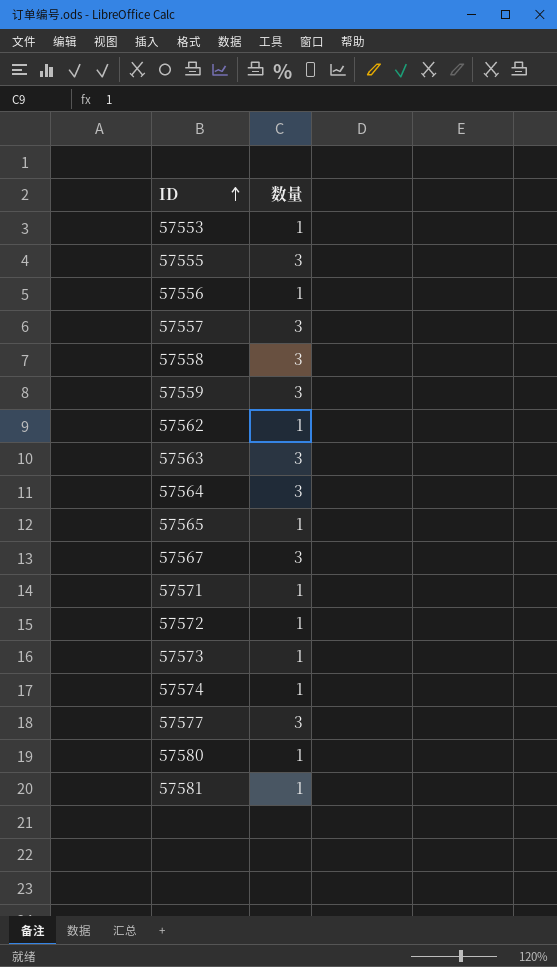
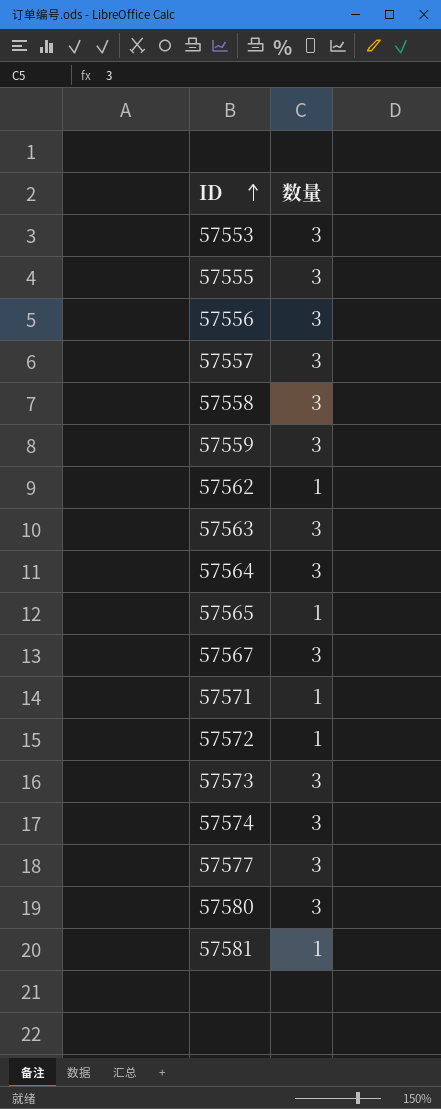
57553 | 数量: 1 -> 3
57556 | 数量: 1 -> 3
57573 | 数量: 1 -> 3
57574 | 数量: 1 -> 3
57580 | 数量: 1 -> 3

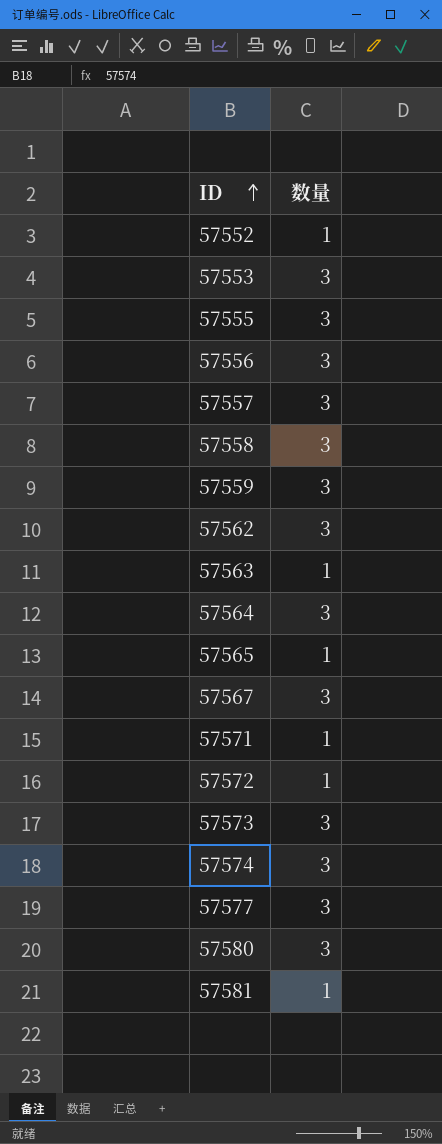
row 57552: none -> 1
57562 | 数量: 1 -> 3
57563 | 数量: 3 -> 1

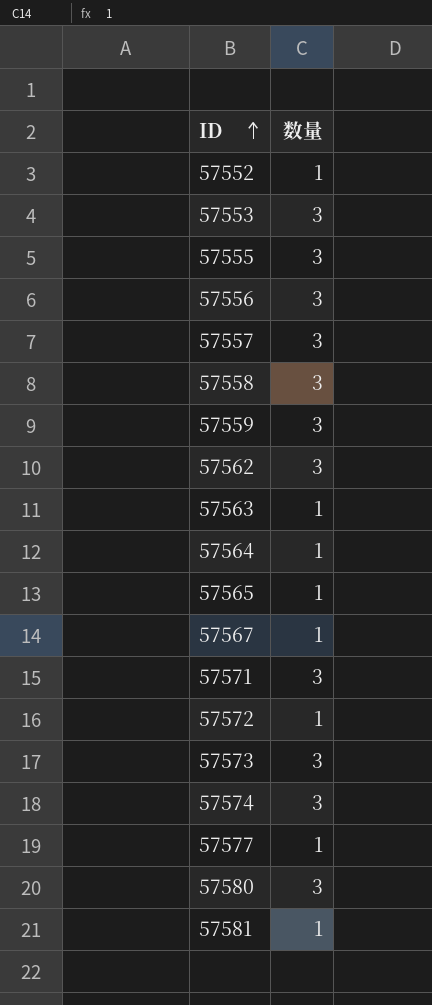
57564 | 数量: 3 -> 1
57567 | 数量: 3 -> 1
57571 | 数量: 1 -> 3
57577 | 数量: 3 -> 1

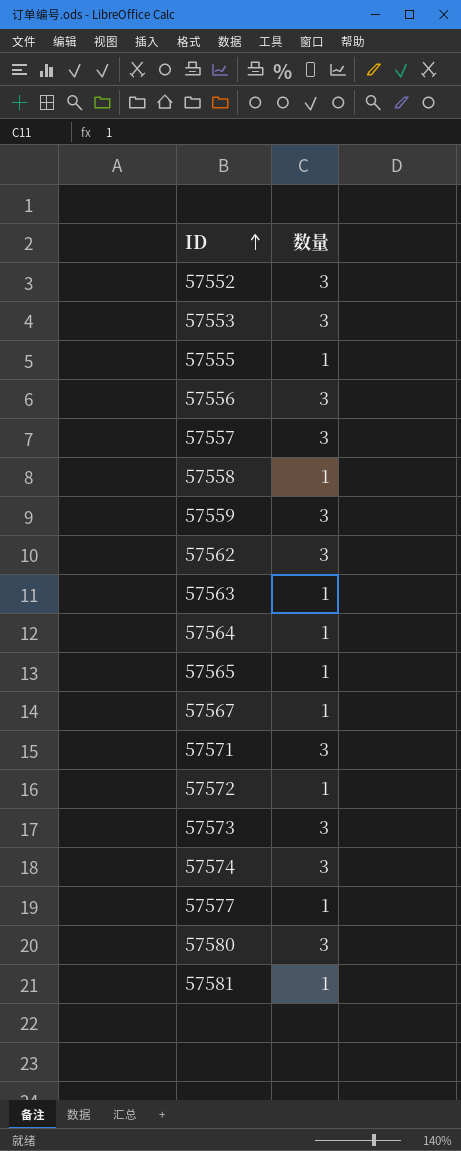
57552 | 数量: 1 -> 3
57555 | 数量: 3 -> 1
57558 | 数量: 3 -> 1

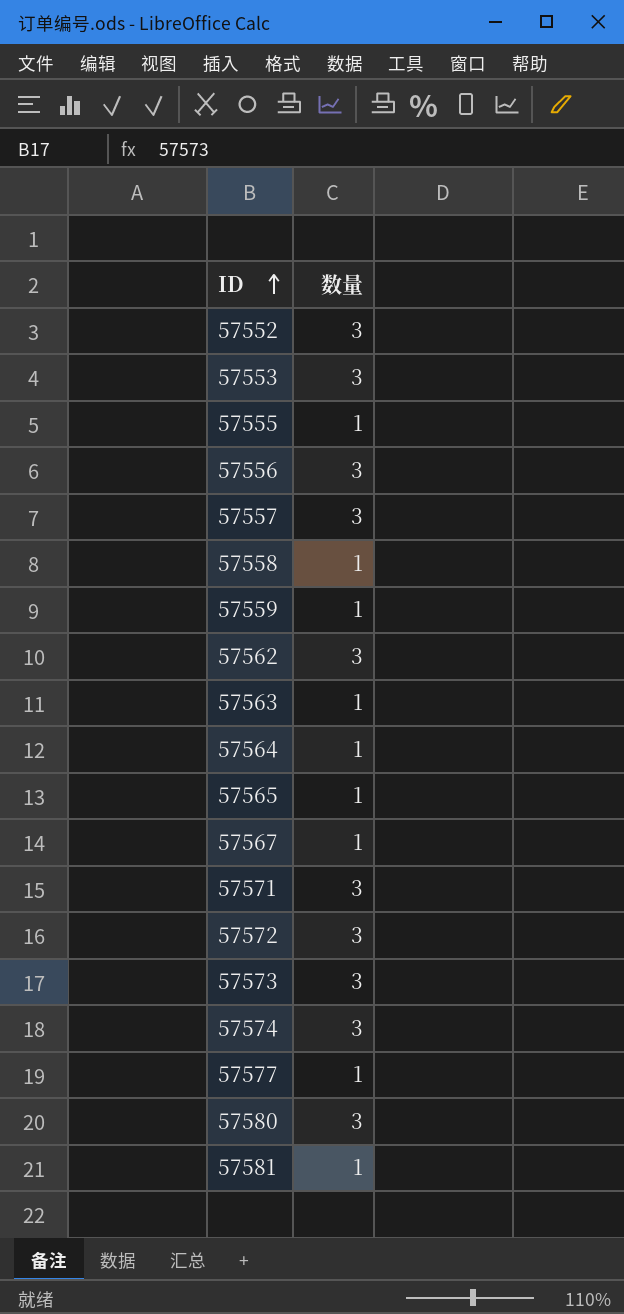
57559 | 数量: 3 -> 1
57572 | 数量: 1 -> 3

